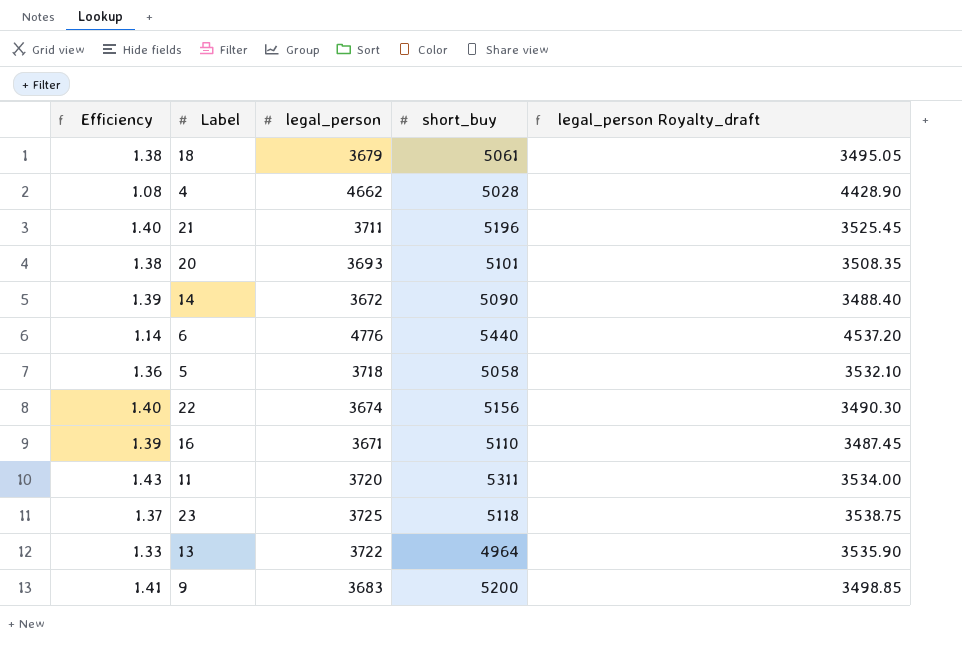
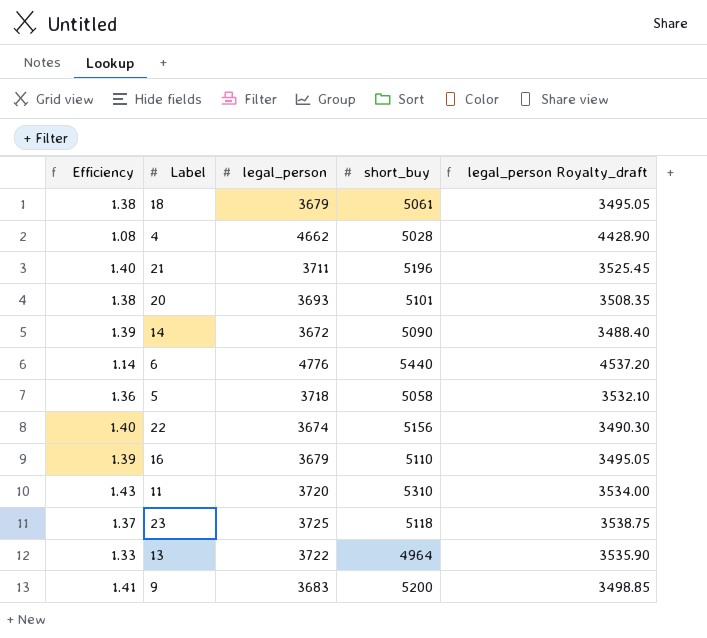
16 | legal_person: 3671 -> 3679
16 | legal_person Royalty_draft: 3487.45 -> 3495.05
11 | short_buy: 5311 -> 5310

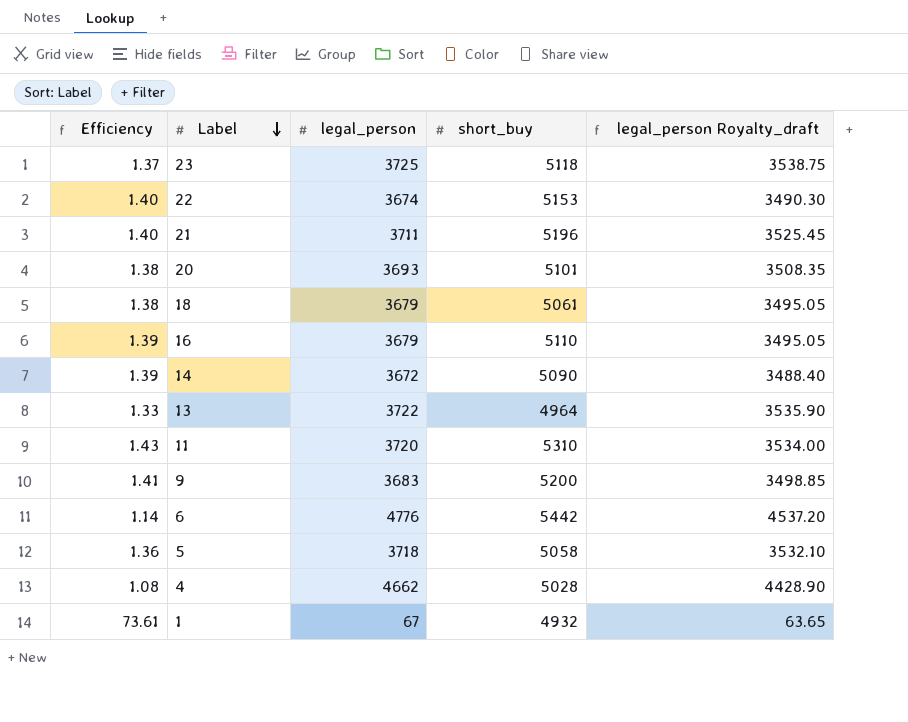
row order: none -> Label descending
22 | short_buy: 5156 -> 5153
6 | short_buy: 5440 -> 5442
row 1: none -> 73.61 | 67 | 4932 | 63.65

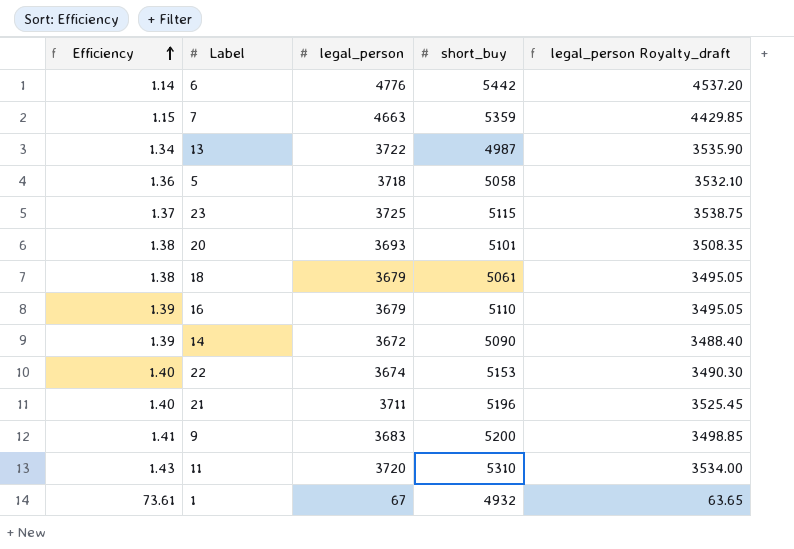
row order: Label descending -> Efficiency ascending
row 4: 1.08 | 4662 | 5028 | 4428.90 -> none
row 7: none -> 1.15 | 4663 | 5359 | 4429.85
13 | Efficiency: 1.33 -> 1.34
13 | short_buy: 4964 -> 4987
23 | short_buy: 5118 -> 5115

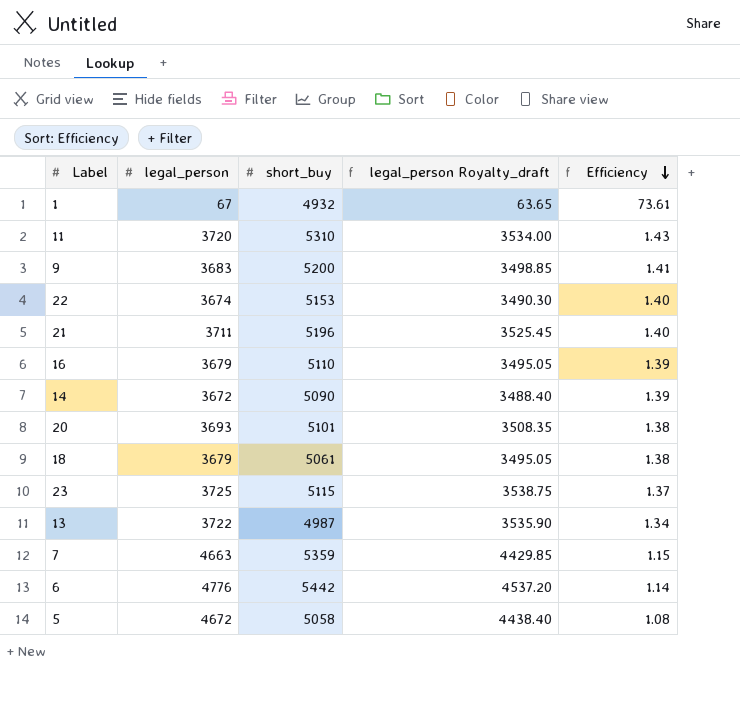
row order: Efficiency ascending -> Efficiency descending
column Efficiency | position: 1 -> 5
5 | legal_person: 3718 -> 4672
5 | legal_person Royalty_draft: 3532.10 -> 4438.40
5 | Efficiency: 1.36 -> 1.08

